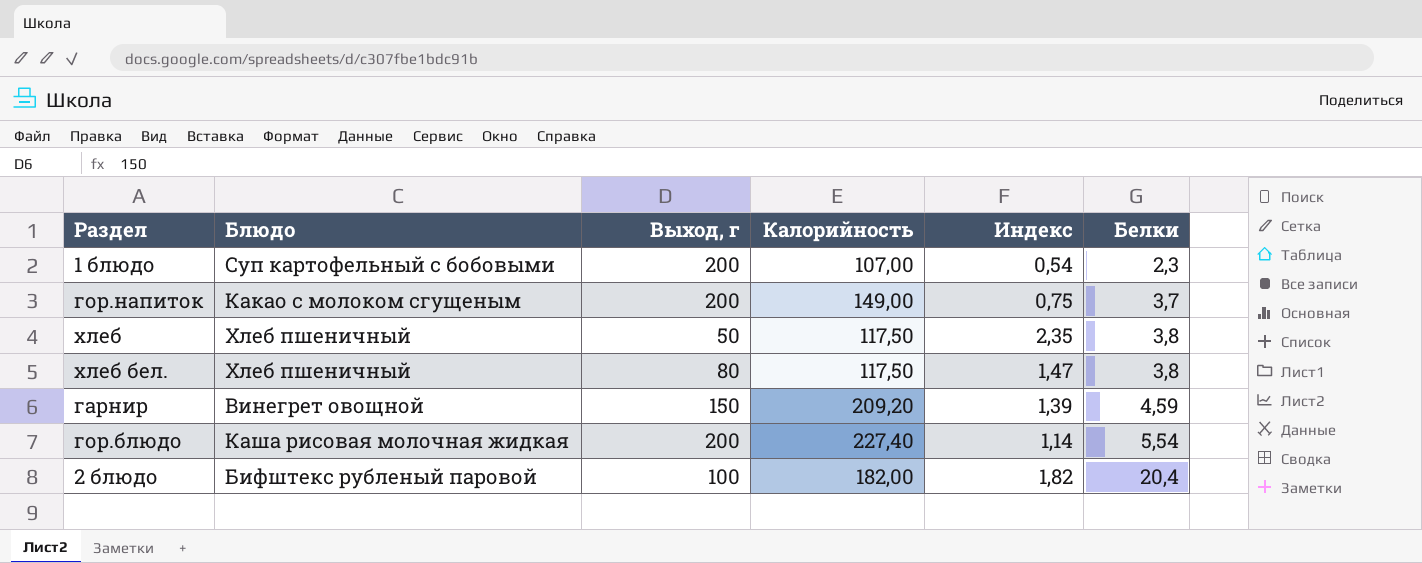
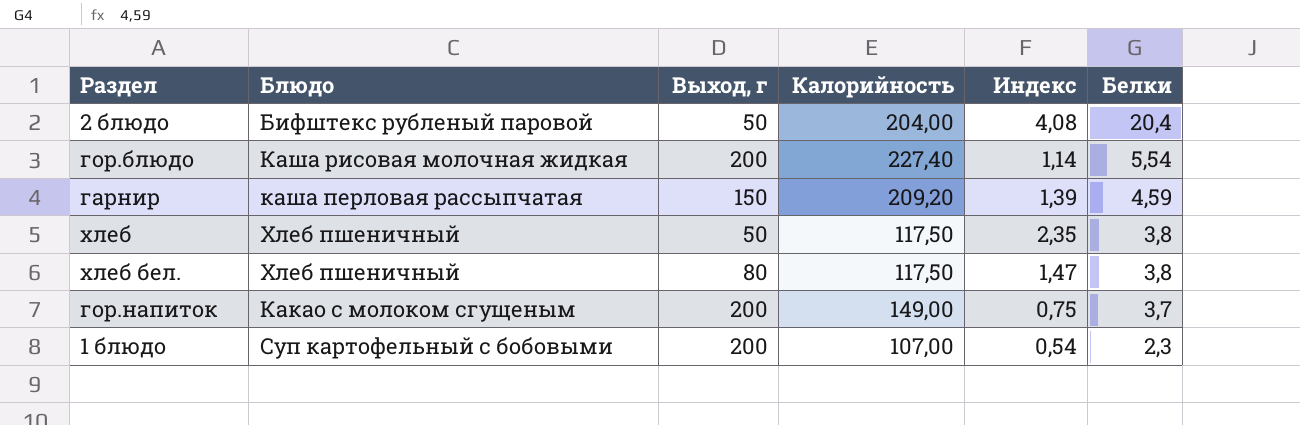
row order: Белки ascending -> Белки descending
2 блюдо | Выход, г: 100 -> 50
2 блюдо | Калорийность: 182,00 -> 204,00
2 блюдо | Индекс: 1,82 -> 4,08
гарнир | Блюдо: Винегрет овощной -> каша перловая рассыпчатая

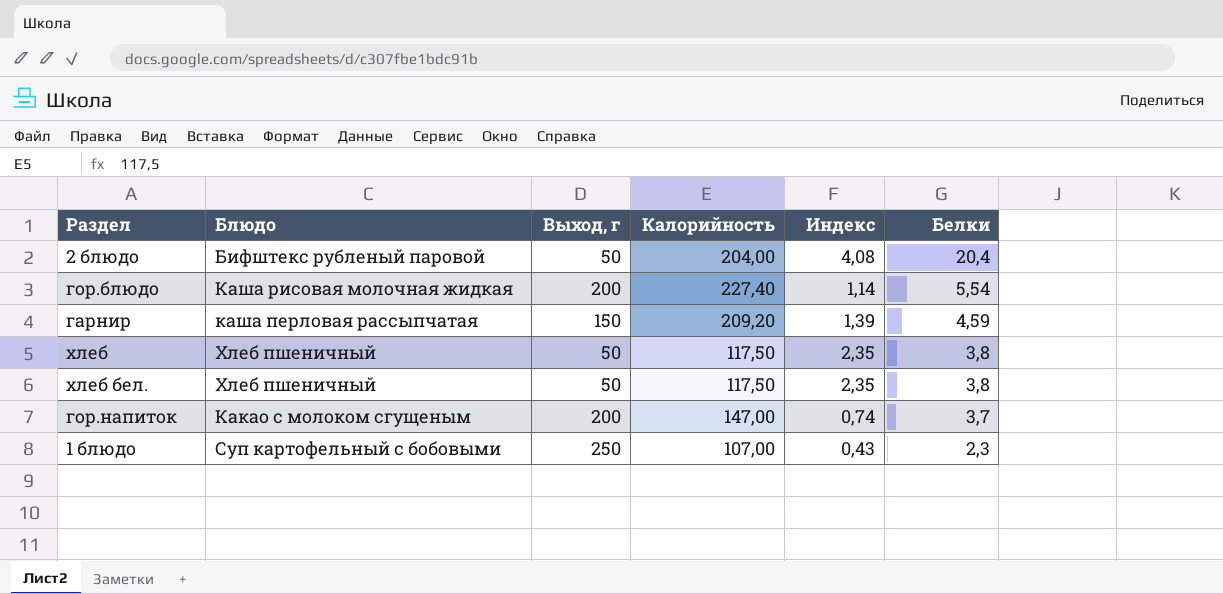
хлеб бел. | Выход, г: 80 -> 50
хлеб бел. | Индекс: 1,47 -> 2,35
гор.напиток | Калорийность: 149,00 -> 147,00
гор.напиток | Индекс: 0,75 -> 0,74
1 блюдо | Выход, г: 200 -> 250
1 блюдо | Индекс: 0,54 -> 0,43

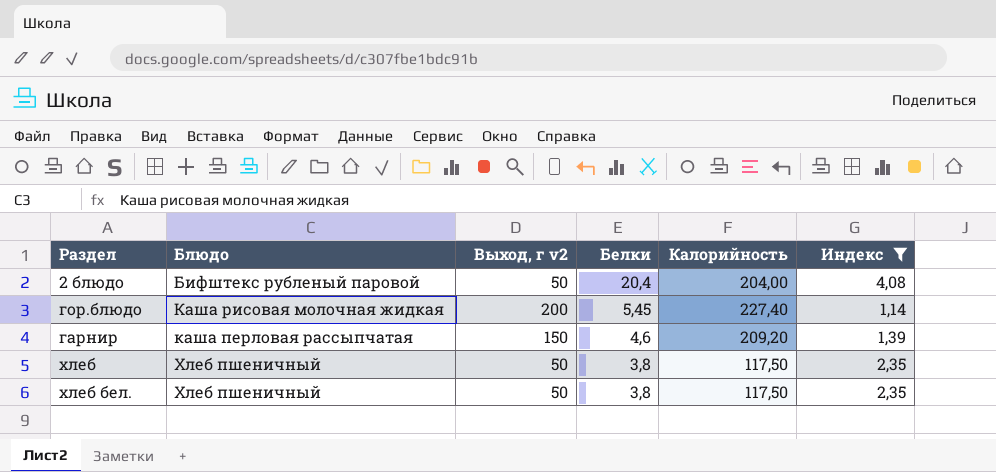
filter: none -> Индекс >= 1,14
column name: Выход, г -> Выход, г v2
column Белки | position: 6 -> 4
гор.блюдо | Белки: 5,54 -> 5,45
гарнир | Белки: 4,59 -> 4,6

